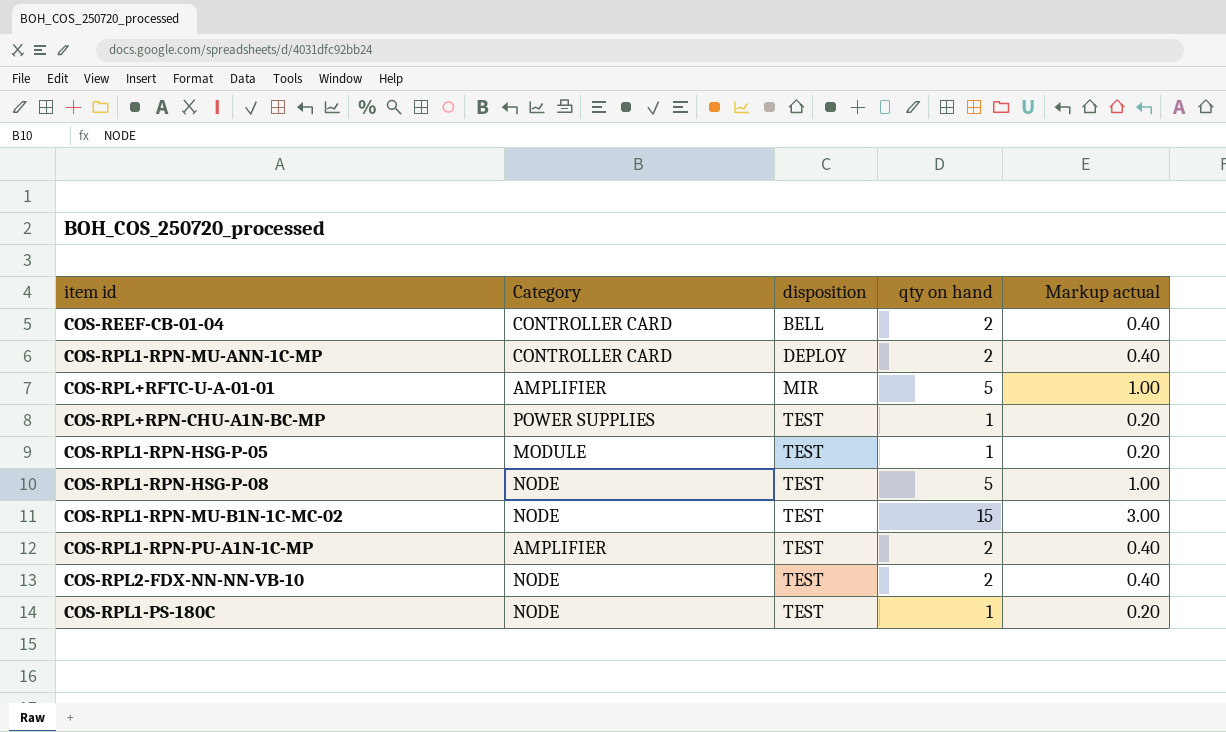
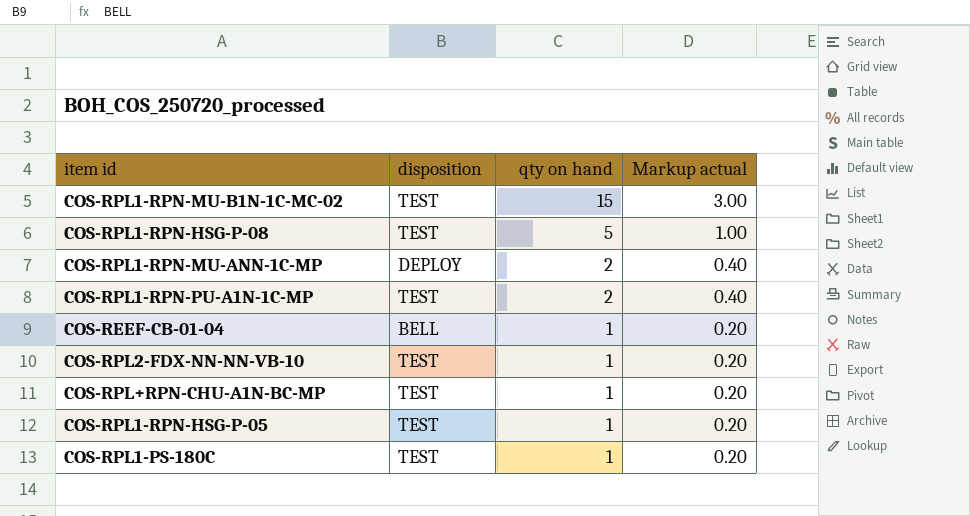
row order: disposition ascending -> qty on hand descending
column Category | position: 2 -> none
row COS-RPL+RFTC-U-A-01-01: AMPLIFIER | MIR | 5 | 1.00 -> none
COS-REEF-CB-01-04 | qty on hand: 2 -> 1
COS-REEF-CB-01-04 | Markup actual: 0.40 -> 0.20
COS-RPL2-FDX-NN-NN-VB-10 | qty on hand: 2 -> 1
COS-RPL2-FDX-NN-NN-VB-10 | Markup actual: 0.40 -> 0.20

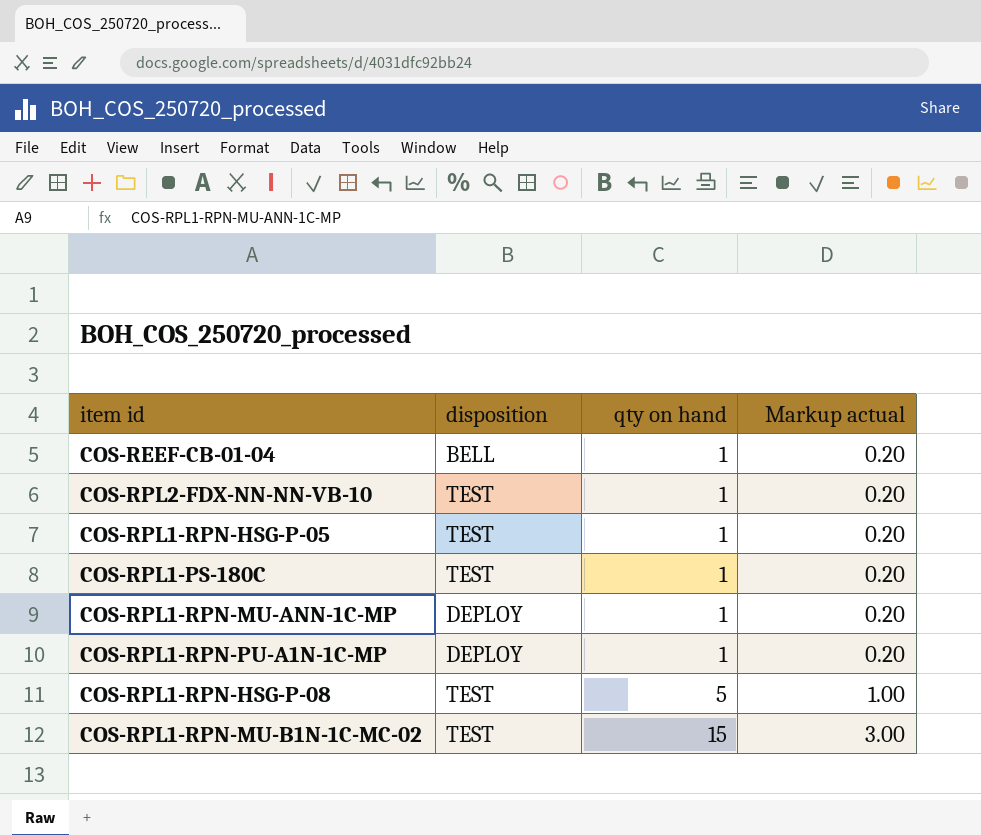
row order: qty on hand descending -> qty on hand ascending
row COS-RPL+RPN-CHU-A1N-BC-MP: TEST | 1 | 0.20 -> none
COS-RPL1-RPN-MU-ANN-1C-MP | qty on hand: 2 -> 1
COS-RPL1-RPN-MU-ANN-1C-MP | Markup actual: 0.40 -> 0.20
COS-RPL1-RPN-PU-A1N-1C-MP | disposition: TEST -> DEPLOY
COS-RPL1-RPN-PU-A1N-1C-MP | qty on hand: 2 -> 1
COS-RPL1-RPN-PU-A1N-1C-MP | Markup actual: 0.40 -> 0.20

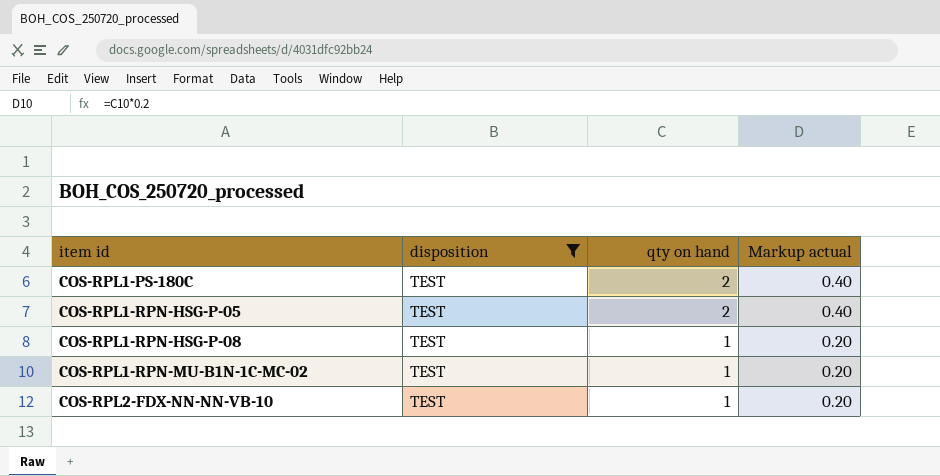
filter: none -> disposition = TEST
row order: qty on hand ascending -> item id ascending
COS-RPL1-PS-180C | qty on hand: 1 -> 2
COS-RPL1-PS-180C | Markup actual: 0.20 -> 0.40
COS-RPL1-RPN-HSG-P-05 | qty on hand: 1 -> 2
COS-RPL1-RPN-HSG-P-05 | Markup actual: 0.20 -> 0.40
COS-RPL1-RPN-HSG-P-08 | qty on hand: 5 -> 1
COS-RPL1-RPN-HSG-P-08 | Markup actual: 1.00 -> 0.20
COS-RPL1-RPN-MU-B1N-1C-MC-02 | qty on hand: 15 -> 1
COS-RPL1-RPN-MU-B1N-1C-MC-02 | Markup actual: 3.00 -> 0.20

